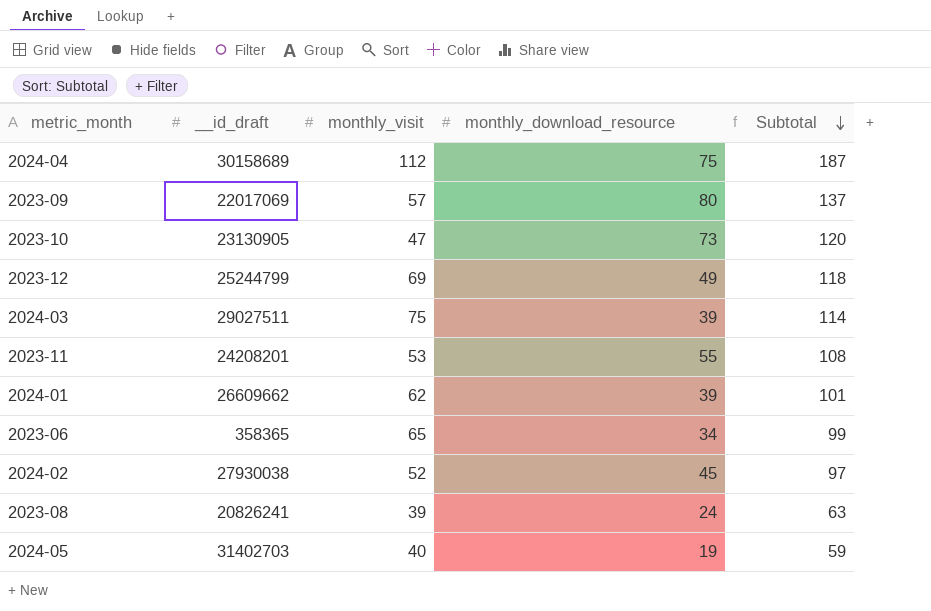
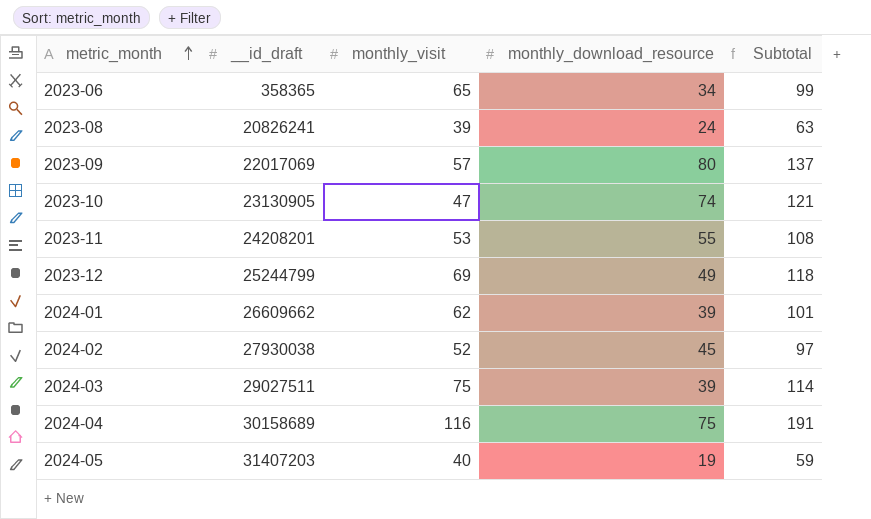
row order: Subtotal descending -> metric_month ascending
2023-10 | monthly_download_resource: 73 -> 74
2023-10 | Subtotal: 120 -> 121
2024-04 | monthly_visit: 112 -> 116
2024-04 | Subtotal: 187 -> 191
2024-05 | __id_draft: 31402703 -> 31407203

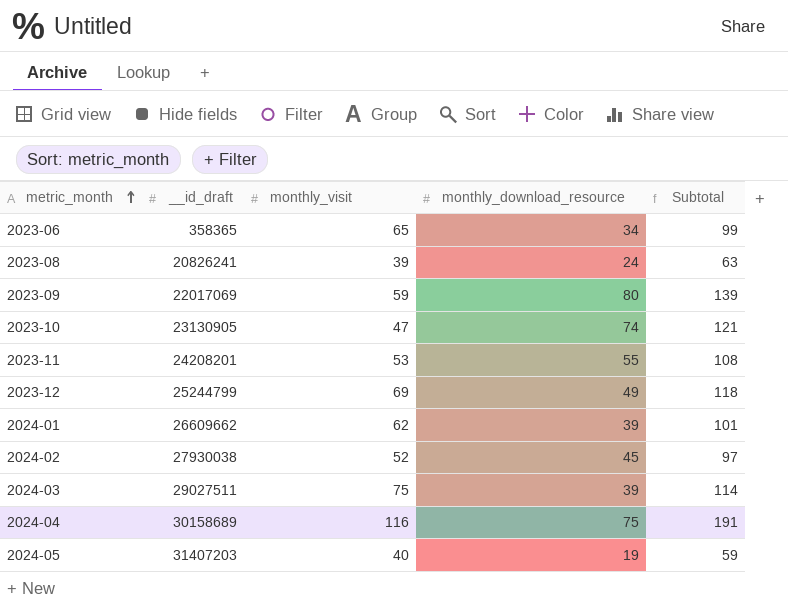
2023-09 | monthly_visit: 57 -> 59
2023-09 | Subtotal: 137 -> 139

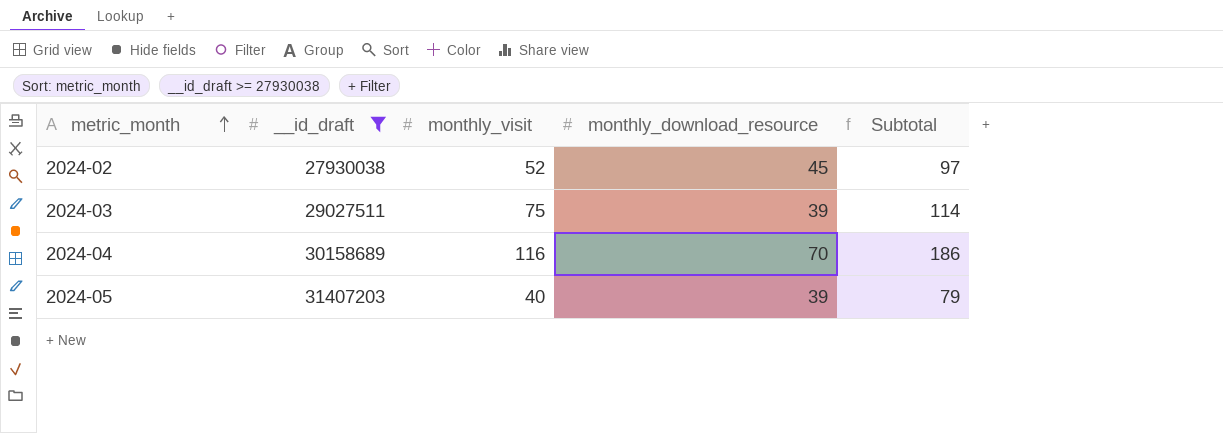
filter: none -> __id_draft >= 27930038
2024-04 | monthly_download_resource: 75 -> 70
2024-04 | Subtotal: 191 -> 186
2024-05 | monthly_download_resource: 19 -> 39
2024-05 | Subtotal: 59 -> 79

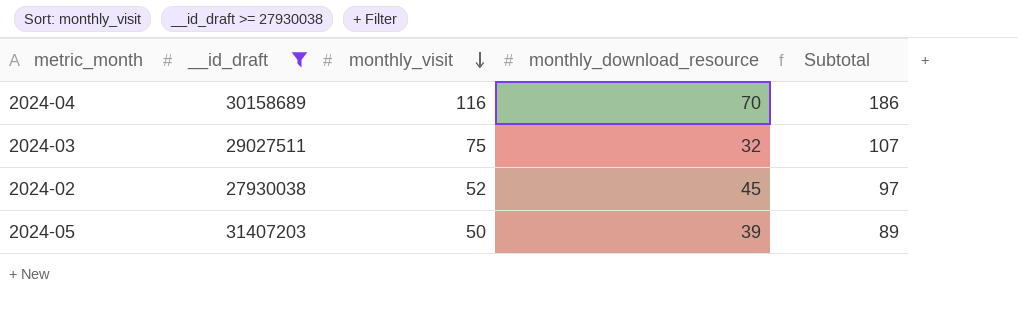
row order: metric_month ascending -> monthly_visit descending
2024-03 | monthly_download_resource: 39 -> 32
2024-03 | Subtotal: 114 -> 107
2024-05 | monthly_visit: 40 -> 50
2024-05 | Subtotal: 79 -> 89

